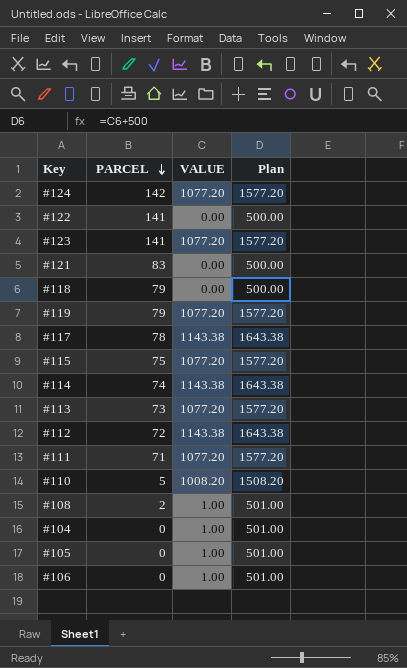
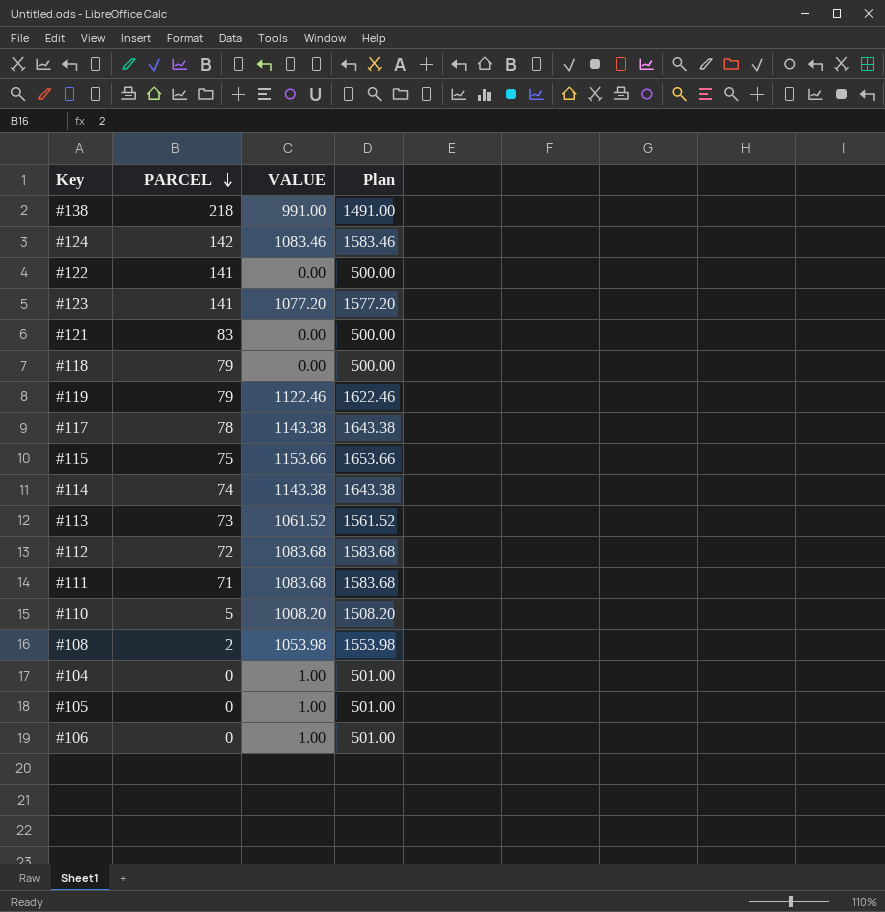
row #138: none -> 218 | 991.00 | 1491.00
#124 | VALUE: 1077.20 -> 1083.46
#124 | Plan: 1577.20 -> 1583.46
#119 | VALUE: 1077.20 -> 1122.46
#119 | Plan: 1577.20 -> 1622.46
#115 | VALUE: 1077.20 -> 1153.66
#115 | Plan: 1577.20 -> 1653.66
#113 | VALUE: 1077.20 -> 1061.52
#113 | Plan: 1577.20 -> 1561.52
#112 | VALUE: 1143.38 -> 1083.68
#112 | Plan: 1643.38 -> 1583.68
#111 | VALUE: 1077.20 -> 1083.68
#111 | Plan: 1577.20 -> 1583.68
#108 | VALUE: 1.00 -> 1053.98
#108 | Plan: 501.00 -> 1553.98

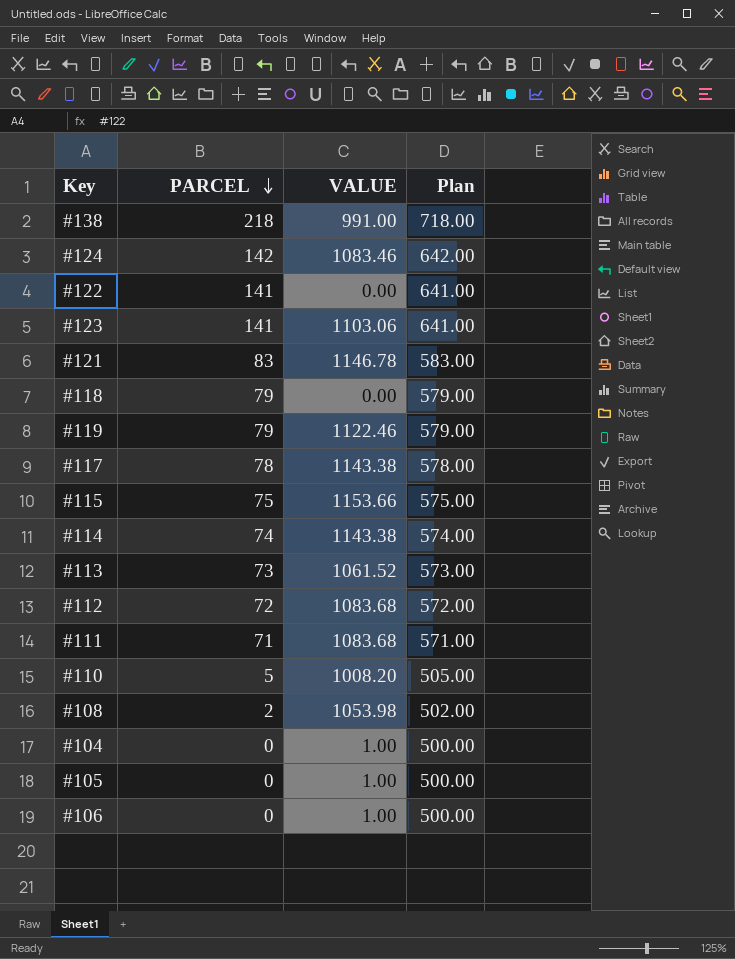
column Plan | formula: [VALUE] + 500 -> [PARCEL] + 500
#123 | VALUE: 1077.20 -> 1103.06
#121 | VALUE: 0.00 -> 1146.78

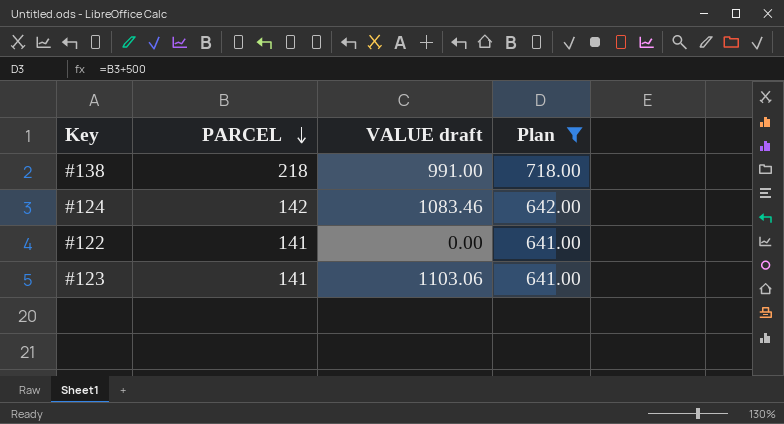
filter: none -> Plan >= 641.00
column name: VALUE -> VALUE draft

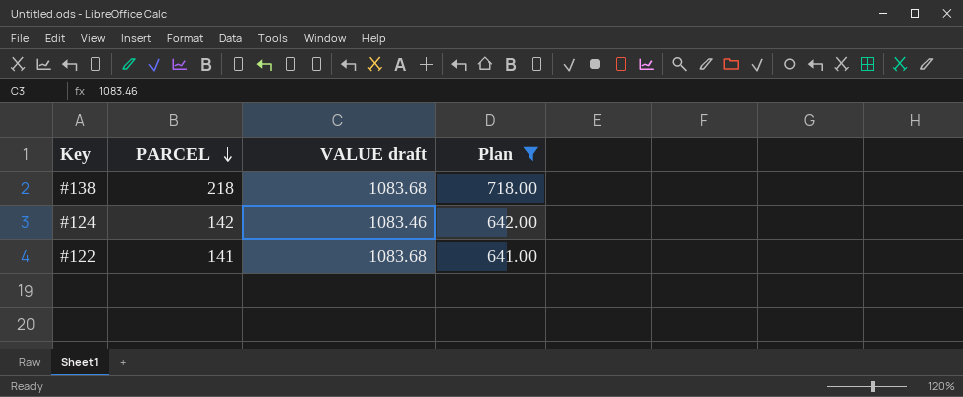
row #123: 141 | 1103.06 | 641.00 -> none
#138 | VALUE draft: 991.00 -> 1083.68
#122 | VALUE draft: 0.00 -> 1083.68

